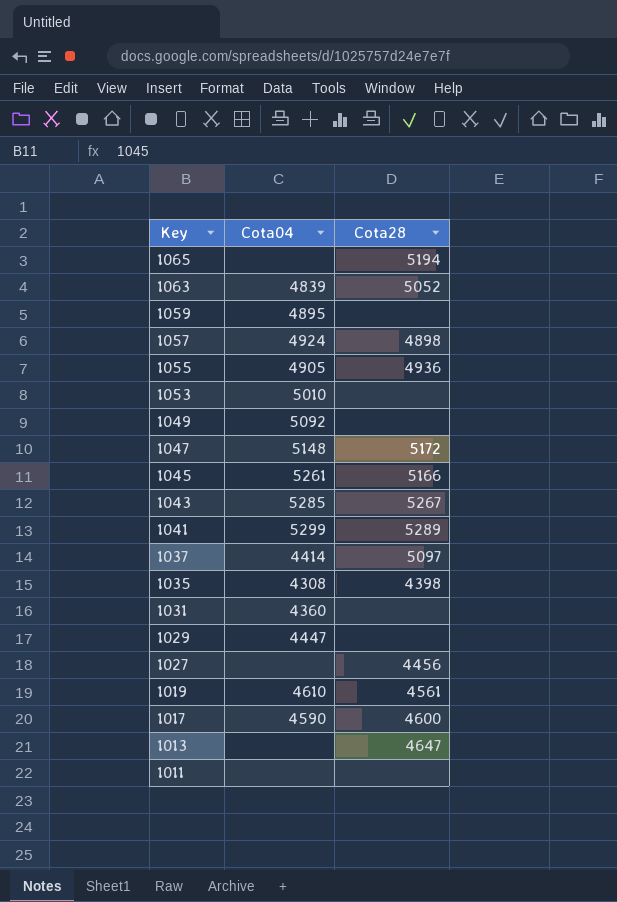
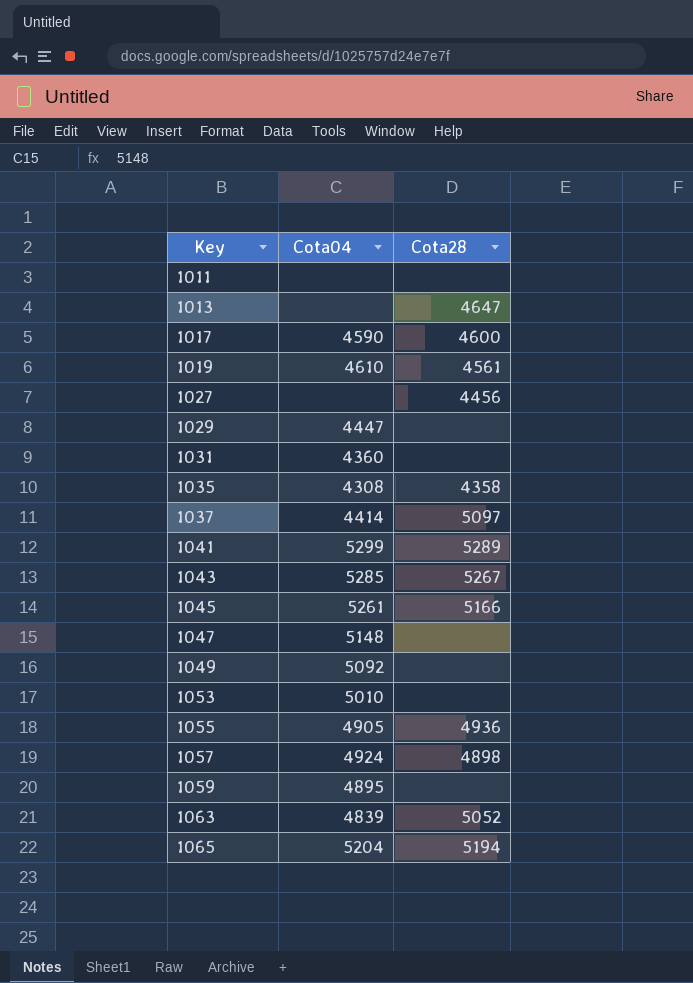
row order: Key descending -> Key ascending
1035 | Cota28: 4398 -> 4358
1047 | Cota28: 5172 -> none
1065 | Cota04: none -> 5204

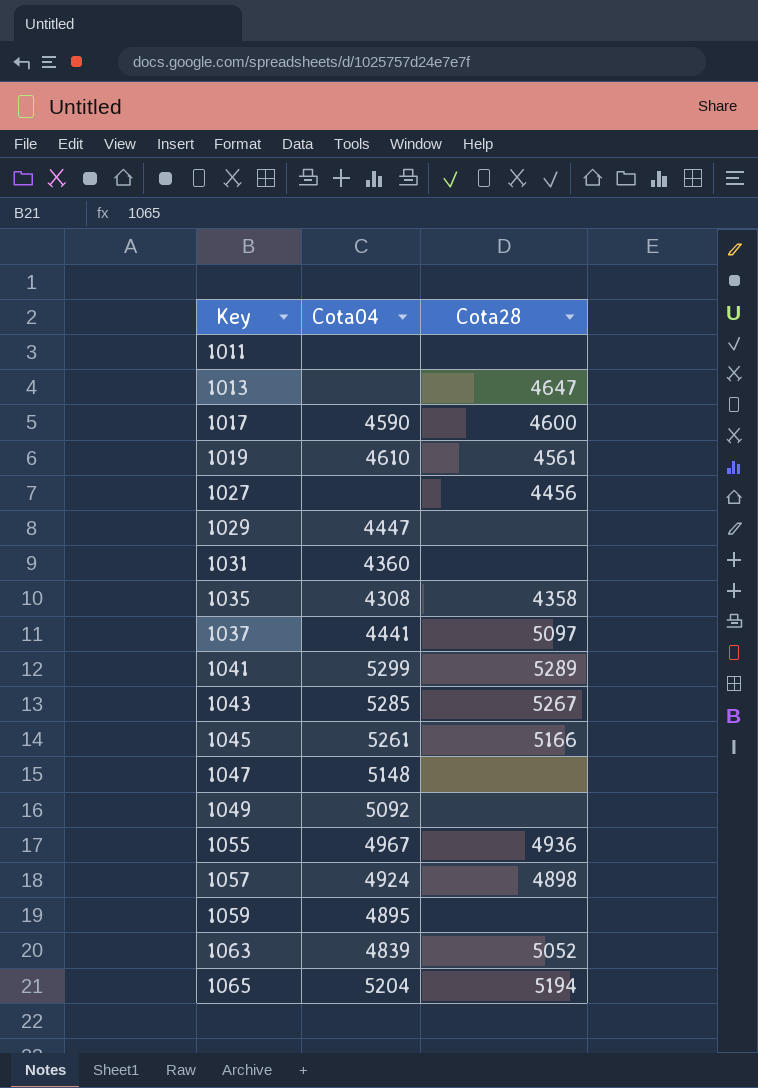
row 1053: 5010 | none -> none
1037 | Cota04: 4414 -> 4441
1055 | Cota04: 4905 -> 4967

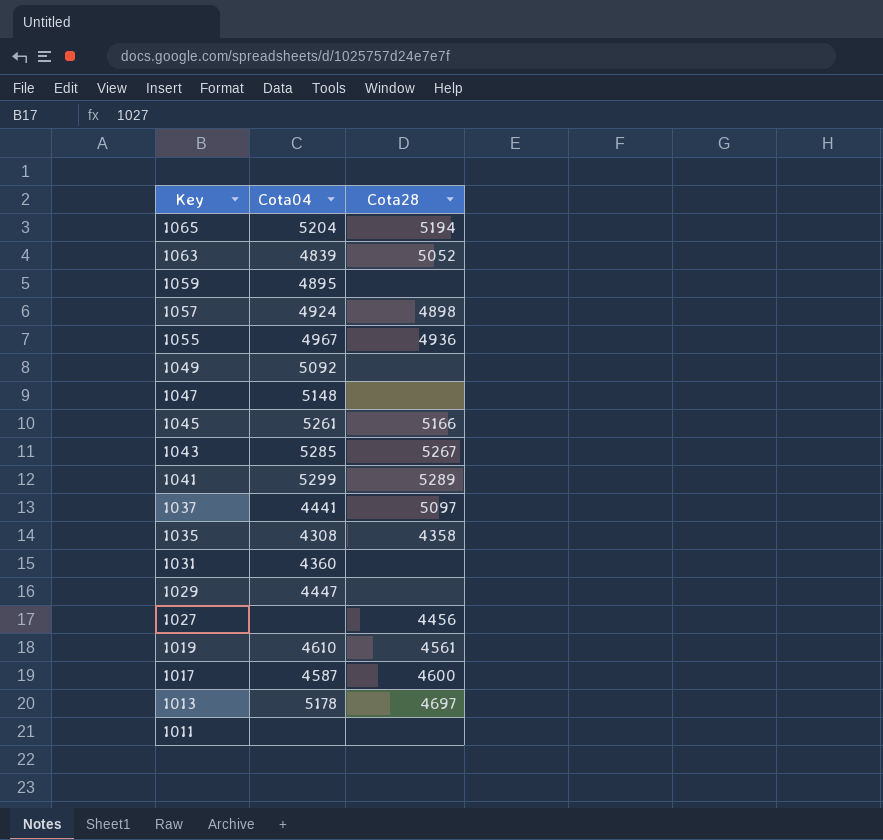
row order: Key ascending -> Key descending
1017 | Cota04: 4590 -> 4587
1013 | Cota04: none -> 5178
1013 | Cota28: 4647 -> 4697

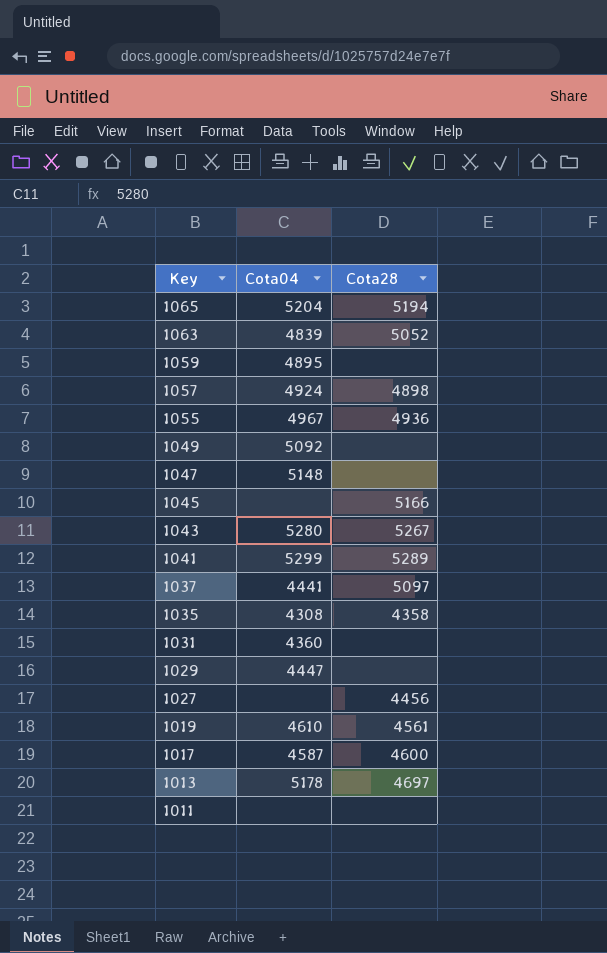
1045 | Cota04: 5261 -> none
1043 | Cota04: 5285 -> 5280

